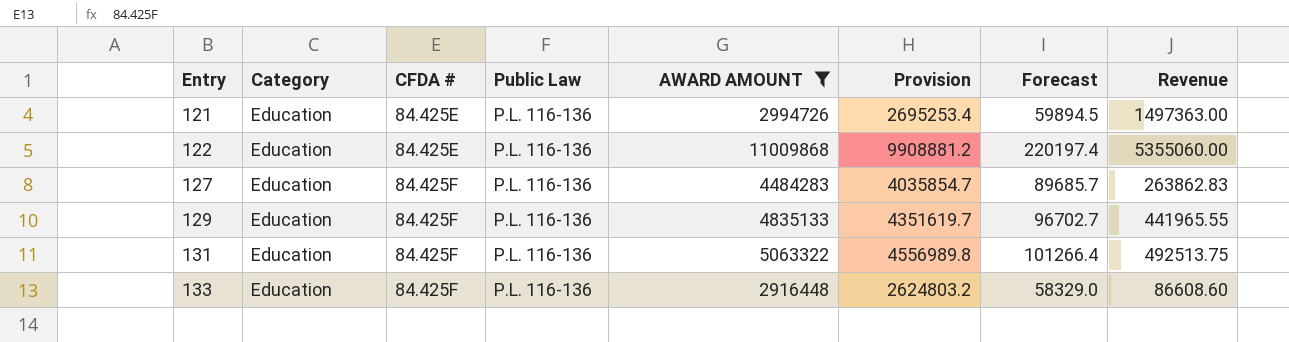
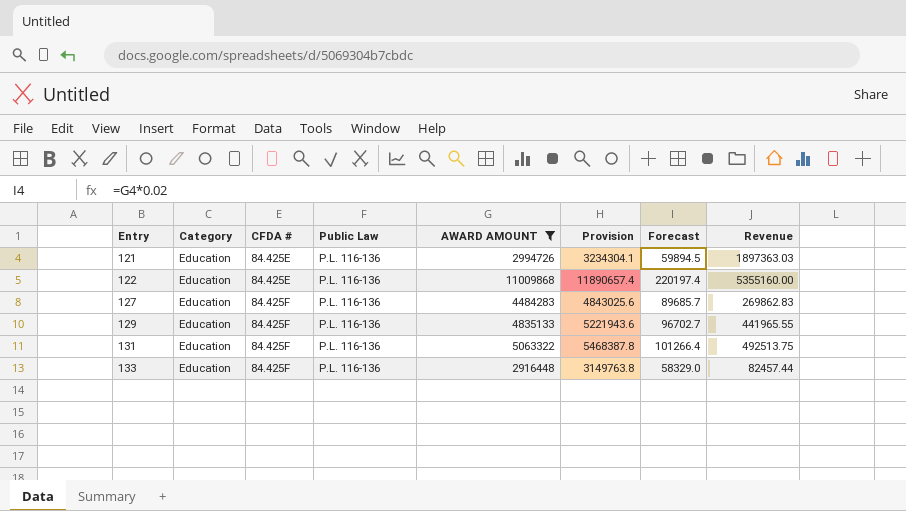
column Provision | formula: [AWARD AMOUNT] * 0.9 -> [AWARD AMOUNT] * 1.08
121 | Revenue: 1497363.00 -> 1897363.03
122 | Revenue: 5355060.00 -> 5355160.00
127 | Revenue: 263862.83 -> 269862.83
133 | Revenue: 86608.60 -> 82457.44

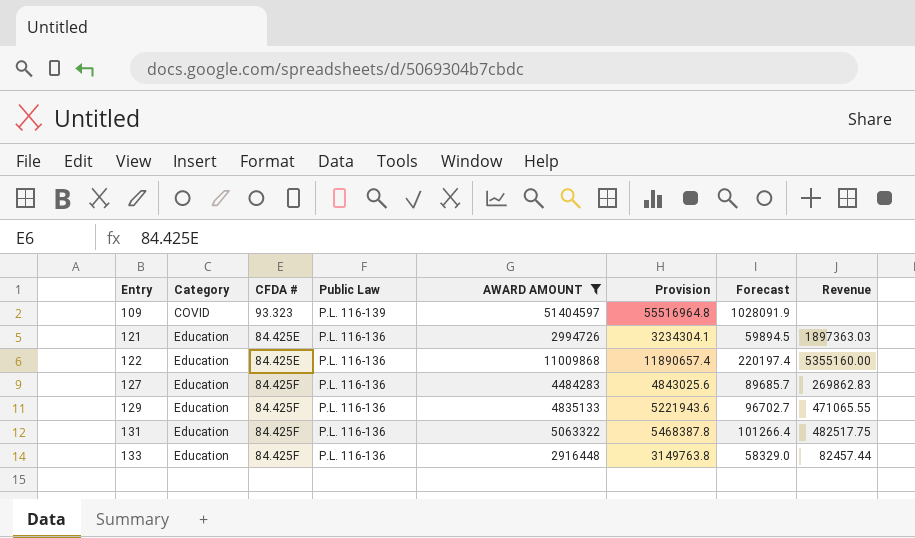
row 109: none -> COVID | 93.323 | P.L. 116-139 | 51404597 | 55516964.8 | 1028091.9 | none
129 | Revenue: 441965.55 -> 471065.55
131 | Revenue: 492513.75 -> 482517.75

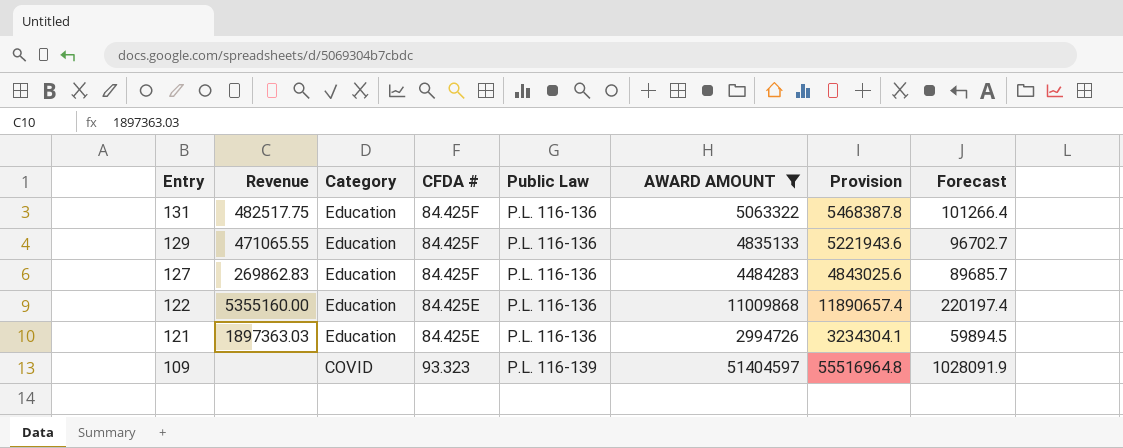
row order: Entry ascending -> Entry descending
column Revenue | position: 8 -> 2
row 133: Education | 84.425F | P.L. 116-136 | 2916448 | 3149763.8 | 58329.0 | 82457.44 -> none

